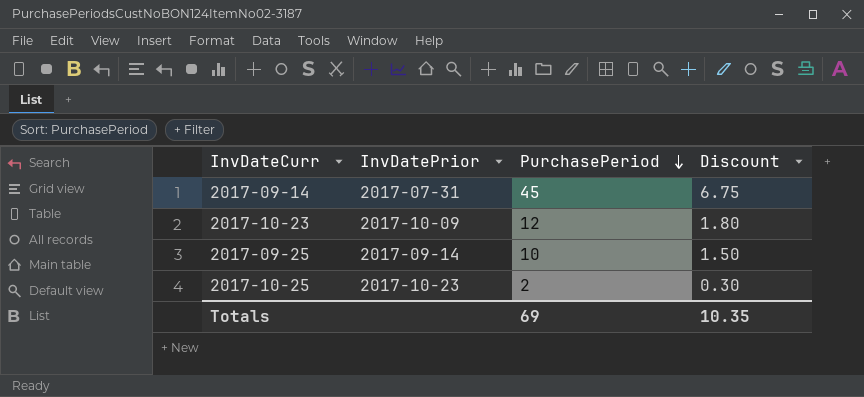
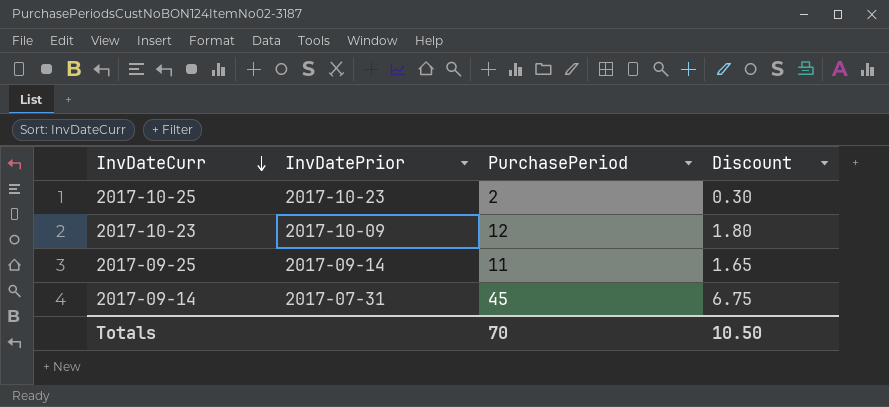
row order: PurchasePeriod descending -> InvDateCurr descending
2017-09-25 | PurchasePeriod: 10 -> 11
2017-09-25 | Discount: 1.50 -> 1.65
Totals | PurchasePeriod: 69 -> 70
Totals | Discount: 10.35 -> 10.50

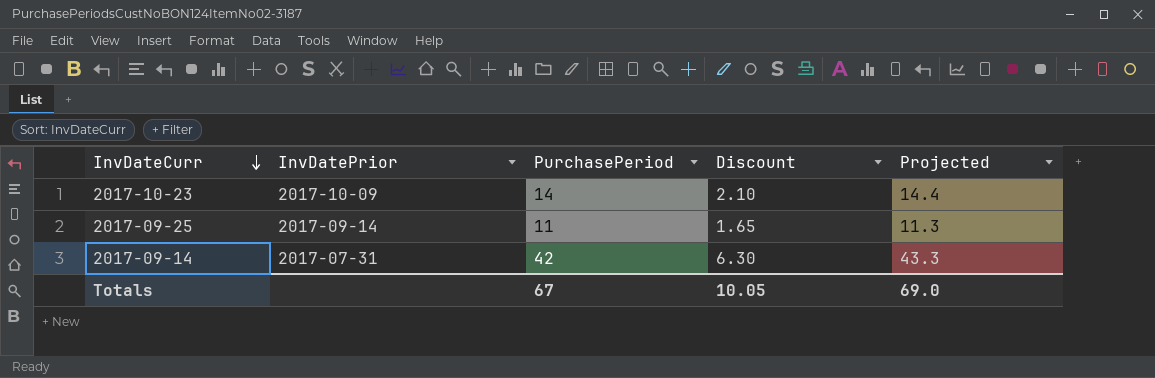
column Projected | formula: none -> [PurchasePeriod] * 1.03
row 2017-10-25: 2017-10-23 | 2 | 0.30 -> none
2017-10-23 | PurchasePeriod: 12 -> 14
2017-10-23 | Discount: 1.80 -> 2.10
2017-09-14 | PurchasePeriod: 45 -> 42
2017-09-14 | Discount: 6.75 -> 6.30
Totals | PurchasePeriod: 70 -> 67
Totals | Discount: 10.50 -> 10.05

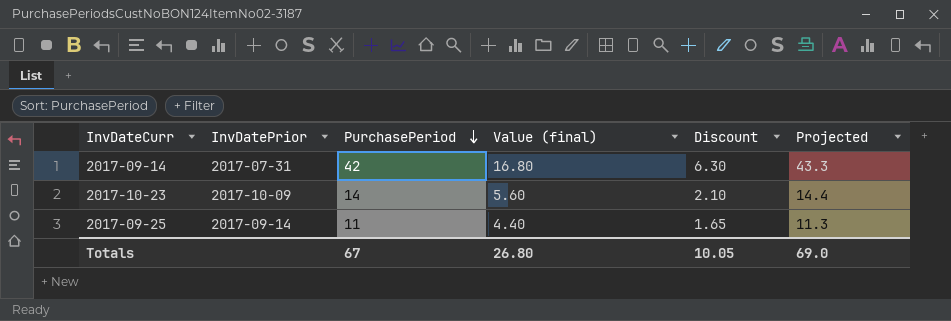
row order: InvDateCurr descending -> PurchasePeriod descending
column Value (final) | formula: none -> [PurchasePeriod] * 0.4

